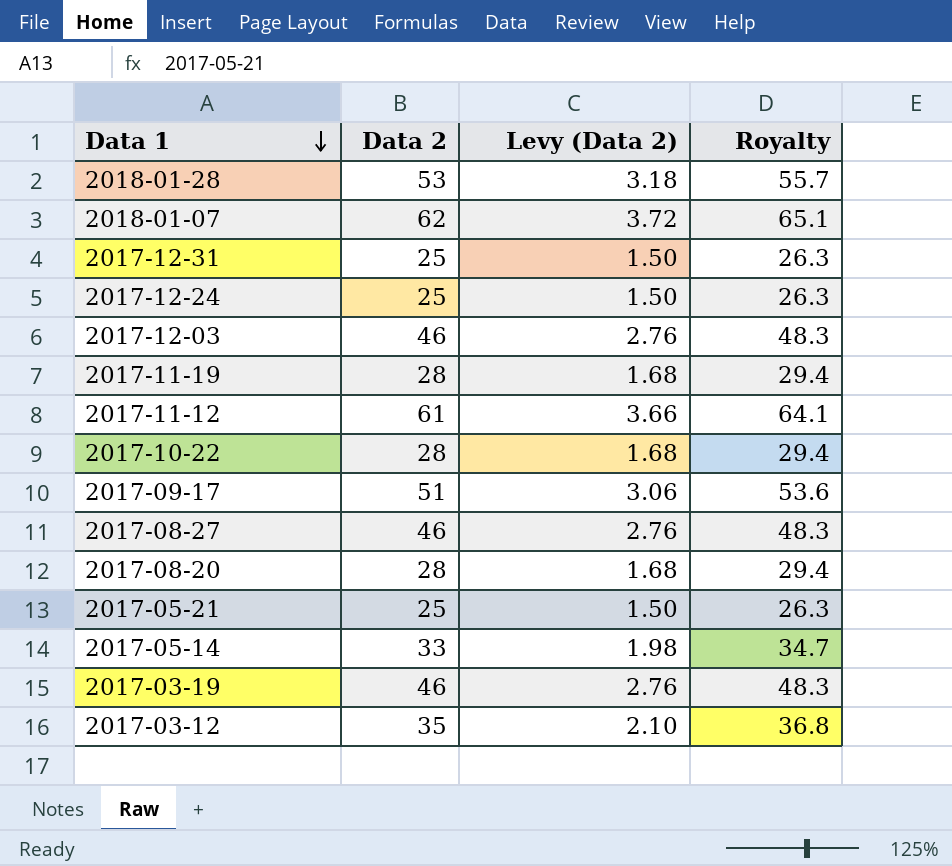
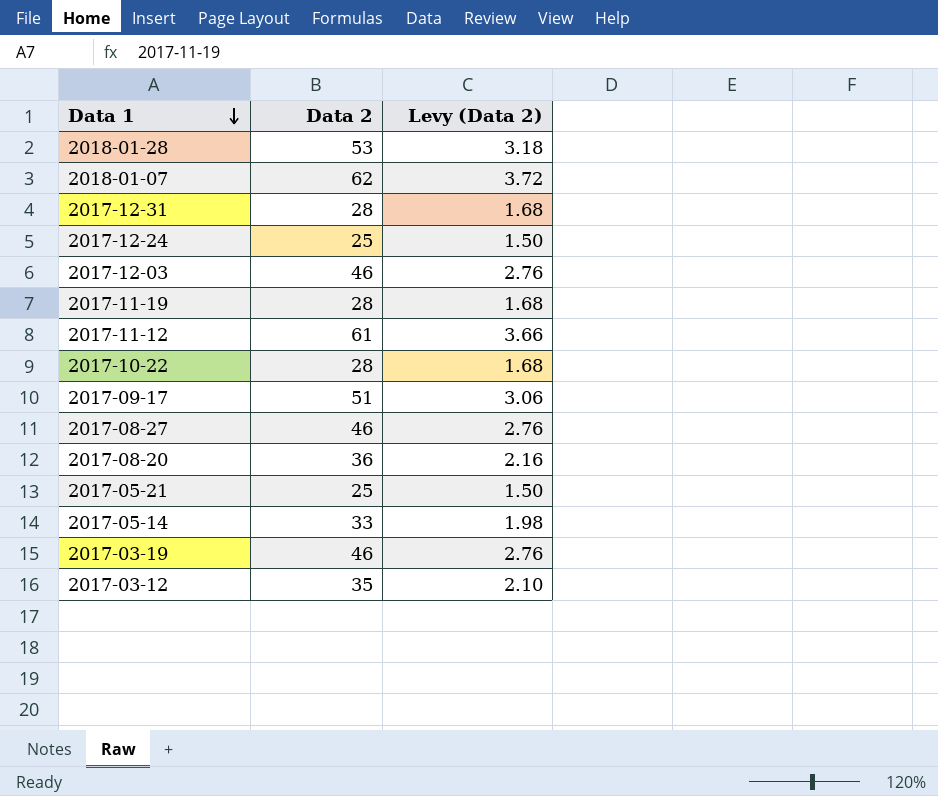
column Royalty | formula: [Data 2] * 1.05 -> none
2017-12-31 | Data 2: 25 -> 28
2017-12-31 | Levy (Data 2): 1.50 -> 1.68
2017-08-20 | Data 2: 28 -> 36
2017-08-20 | Levy (Data 2): 1.68 -> 2.16

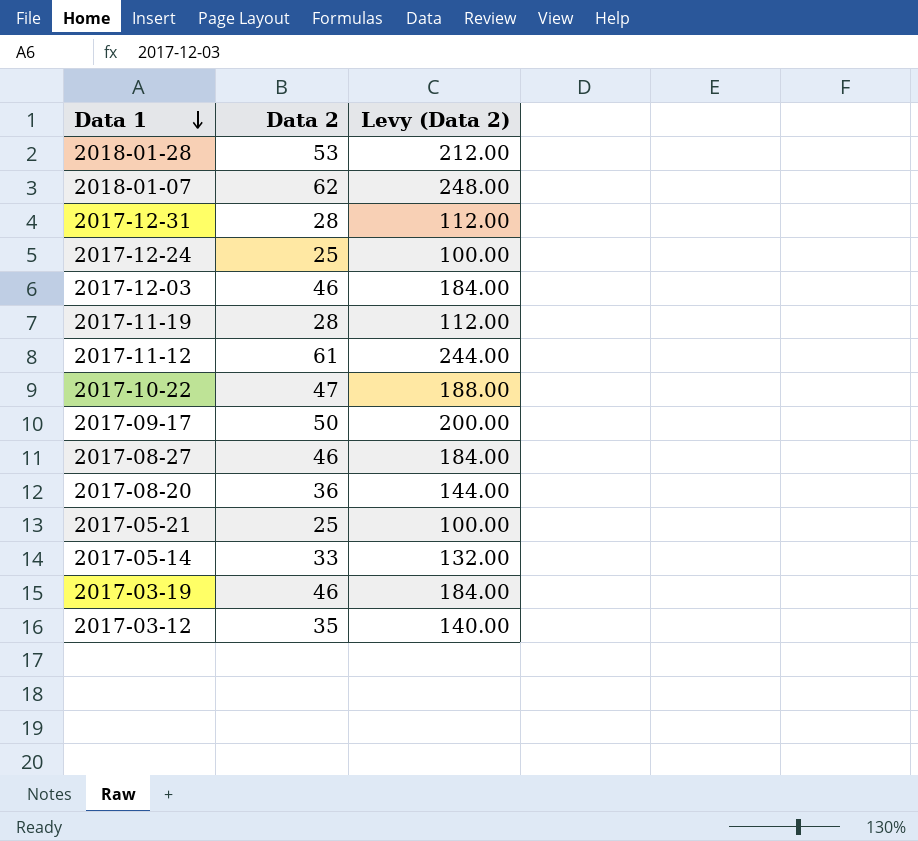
column Levy (Data 2) | formula: [Data 2] * 0.06 -> [Data 2] * 4
2017-10-22 | Data 2: 28 -> 47
2017-09-17 | Data 2: 51 -> 50

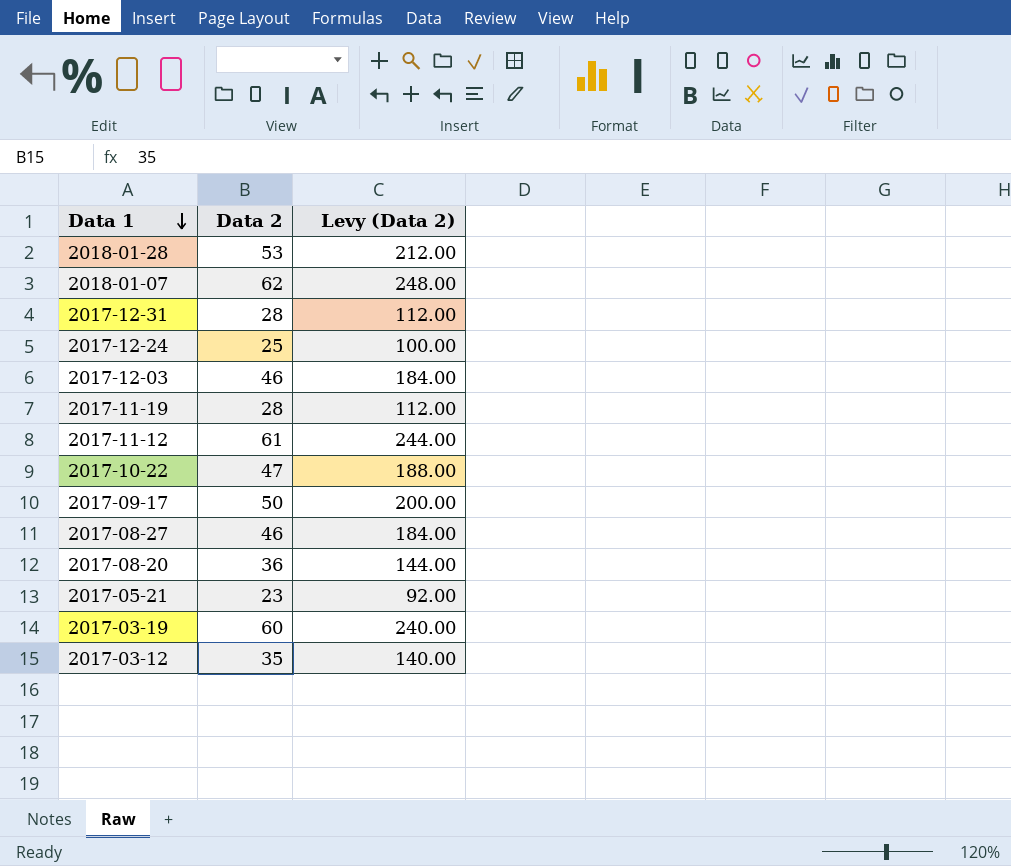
row 2017-05-14: 33 | 132.00 -> none
2017-05-21 | Data 2: 25 -> 23
2017-05-21 | Levy (Data 2): 100.00 -> 92.00
2017-03-19 | Data 2: 46 -> 60
2017-03-19 | Levy (Data 2): 184.00 -> 240.00

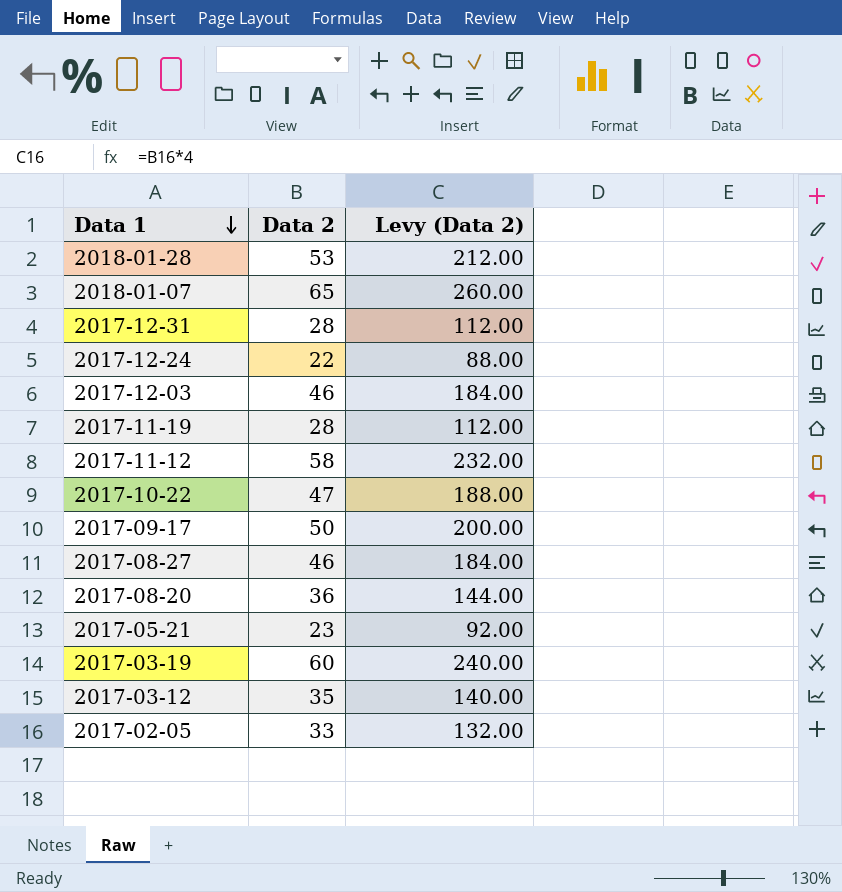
2018-01-07 | Data 2: 62 -> 65
2018-01-07 | Levy (Data 2): 248.00 -> 260.00
2017-12-24 | Data 2: 25 -> 22
2017-12-24 | Levy (Data 2): 100.00 -> 88.00
2017-11-12 | Data 2: 61 -> 58
2017-11-12 | Levy (Data 2): 244.00 -> 232.00
row 2017-02-05: none -> 33 | 132.00

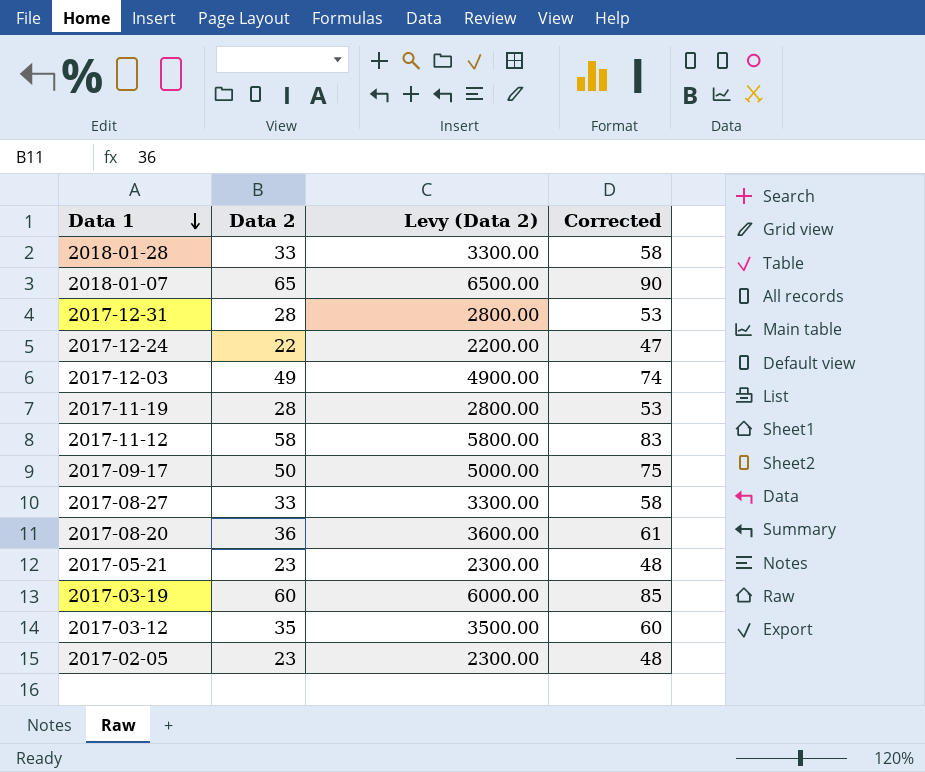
column Levy (Data 2) | formula: [Data 2] * 4 -> [Data 2] * 100
column Corrected | formula: none -> [Data 2] + 25
row 2017-10-22: 47 | 188.00 -> none
2018-01-28 | Data 2: 53 -> 33
2017-12-03 | Data 2: 46 -> 49
2017-08-27 | Data 2: 46 -> 33
2017-02-05 | Data 2: 33 -> 23

